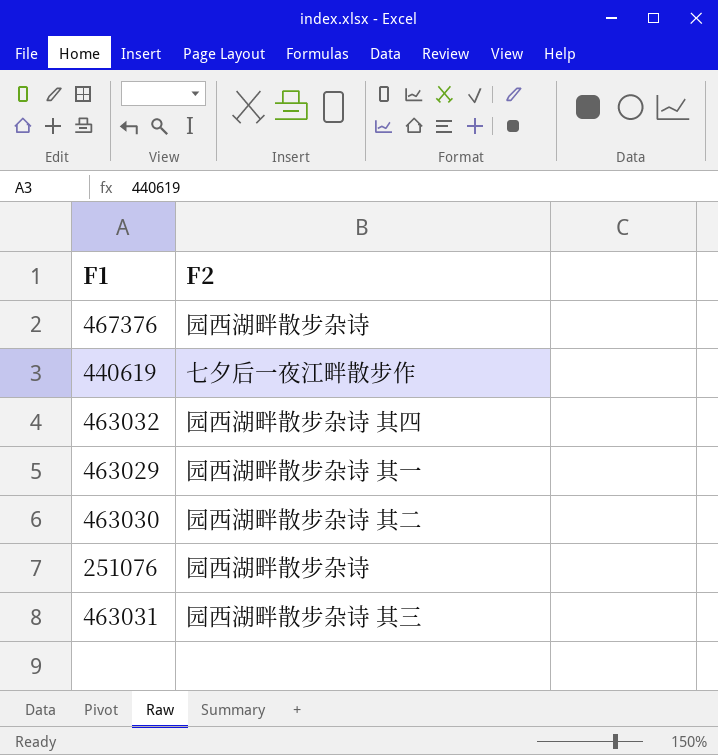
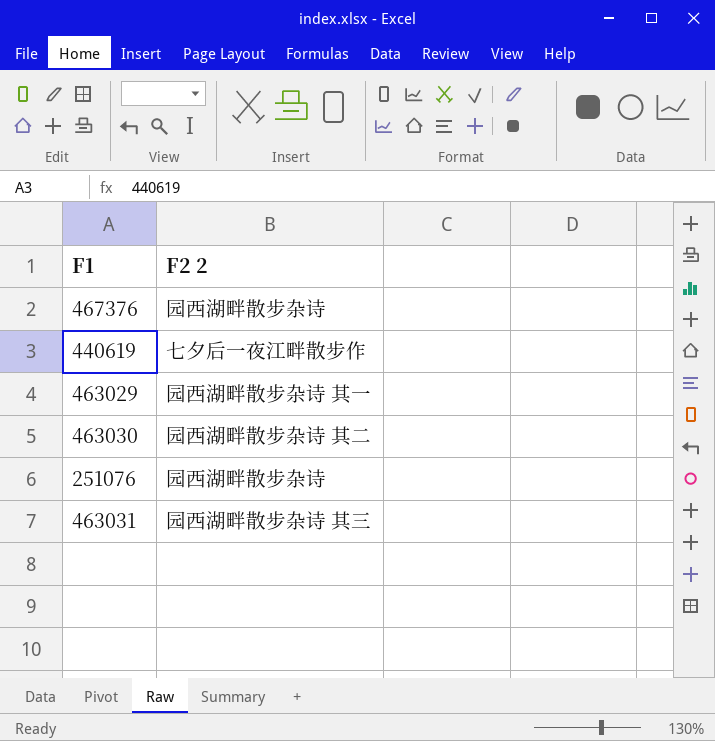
column name: F2 -> F2 2
row 463032: 园西湖畔散步杂诗 其四 -> none

